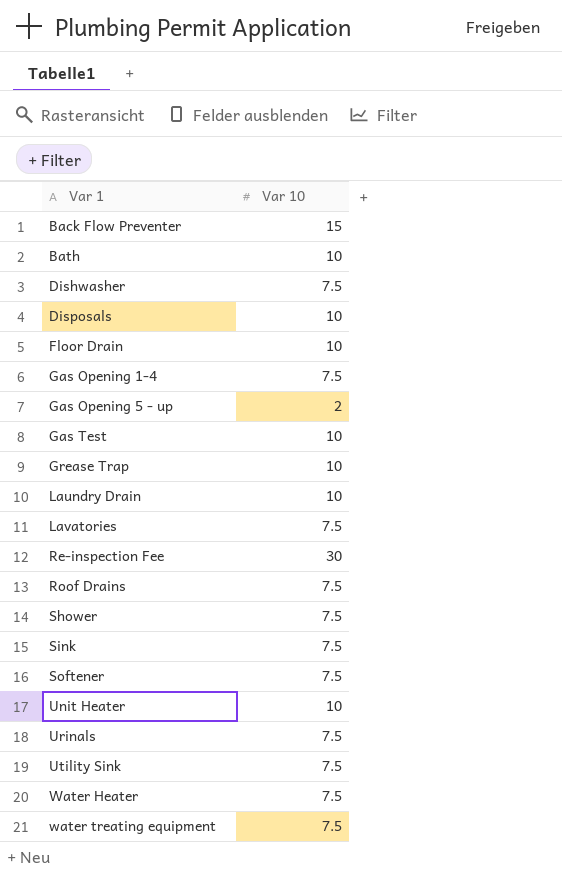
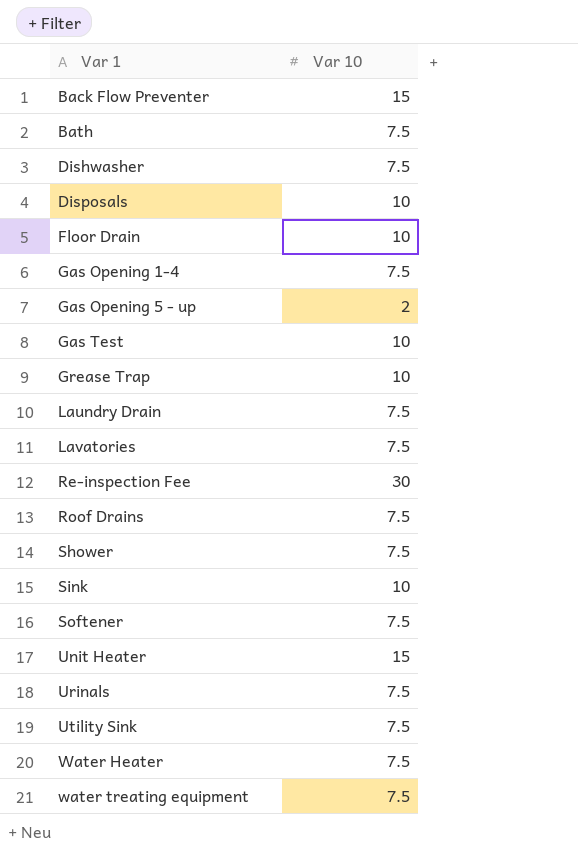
Bath | Var 10: 10 -> 7.5
Laundry Drain | Var 10: 10 -> 7.5
Sink | Var 10: 7.5 -> 10
Unit Heater | Var 10: 10 -> 15

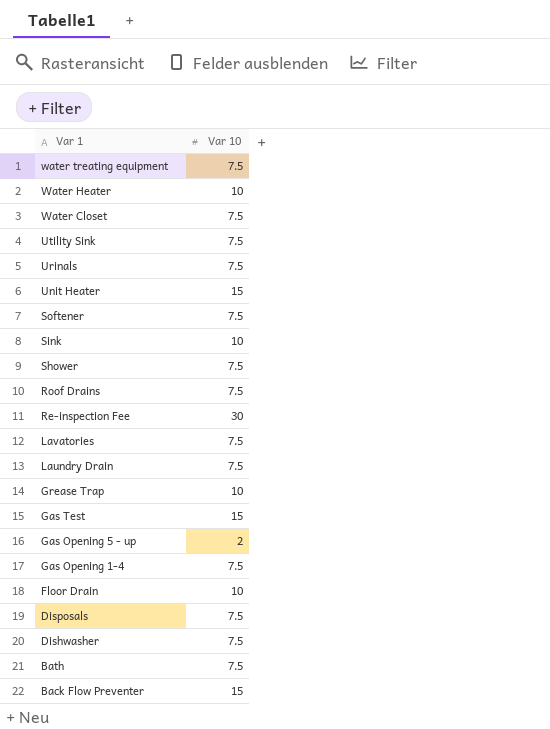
row order: Var 1 ascending -> Var 1 descending
Water Heater | Var 10: 7.5 -> 10
row Water Closet: none -> 7.5
Gas Test | Var 10: 10 -> 15
Disposals | Var 10: 10 -> 7.5

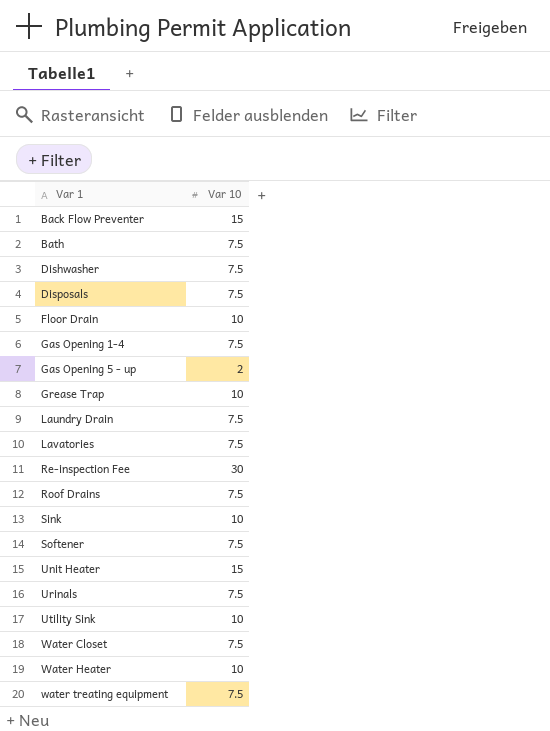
row order: Var 1 descending -> Var 1 ascending
row Shower: 7.5 -> none
row Gas Test: 15 -> none
Utility Sink | Var 10: 7.5 -> 10

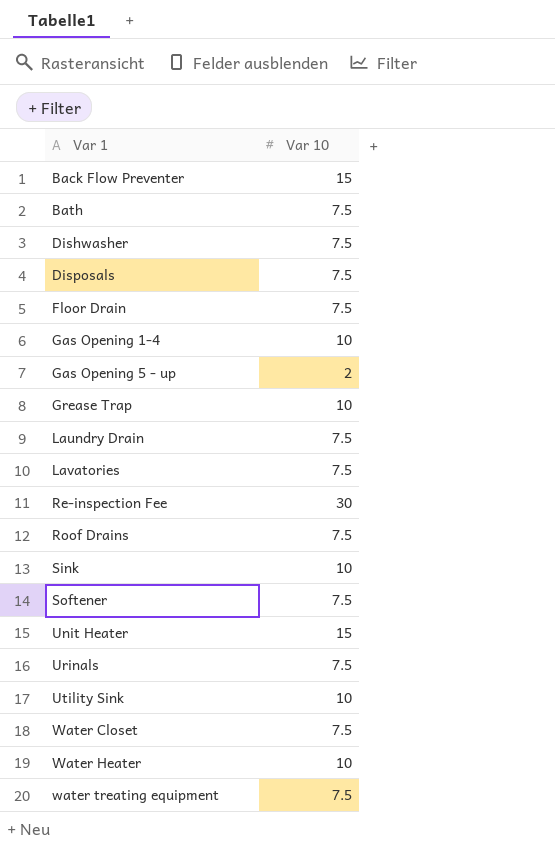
Floor Drain | Var 10: 10 -> 7.5
Gas Opening 1-4 | Var 10: 7.5 -> 10

